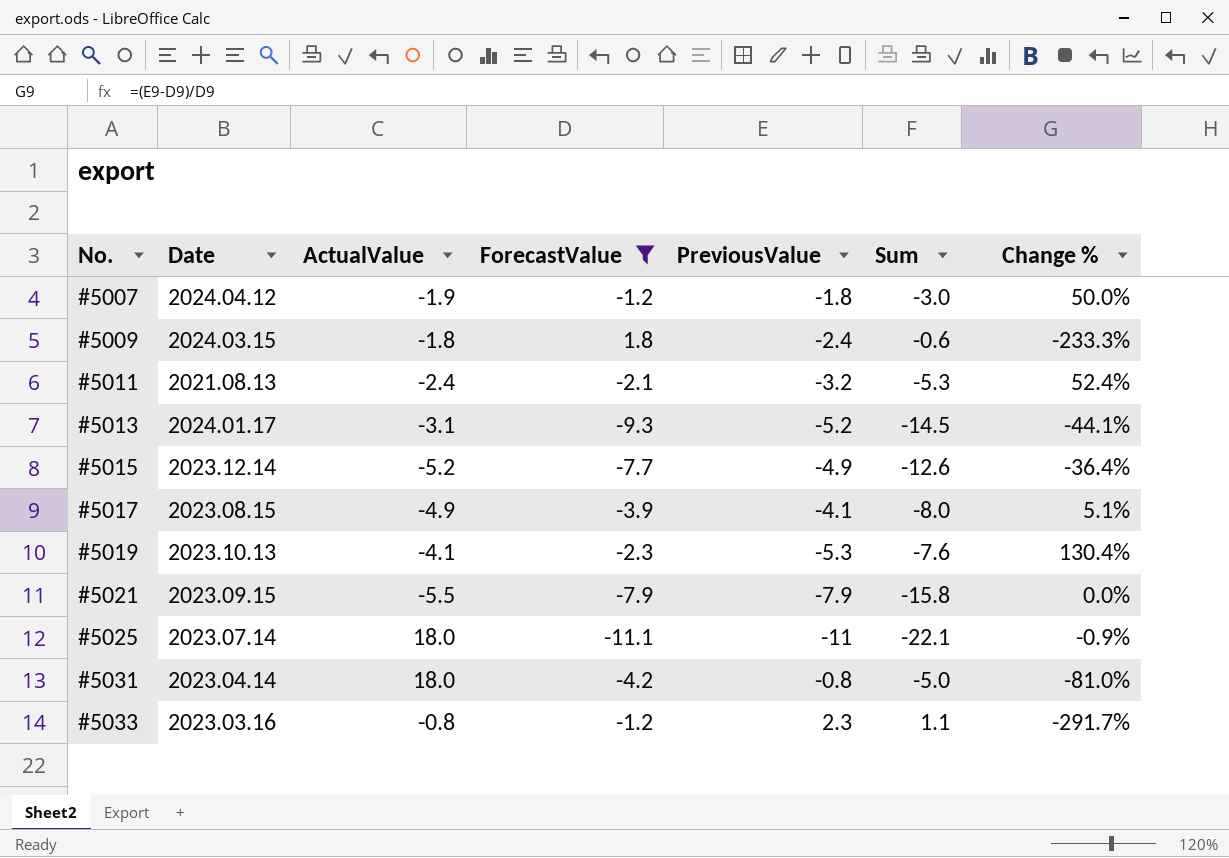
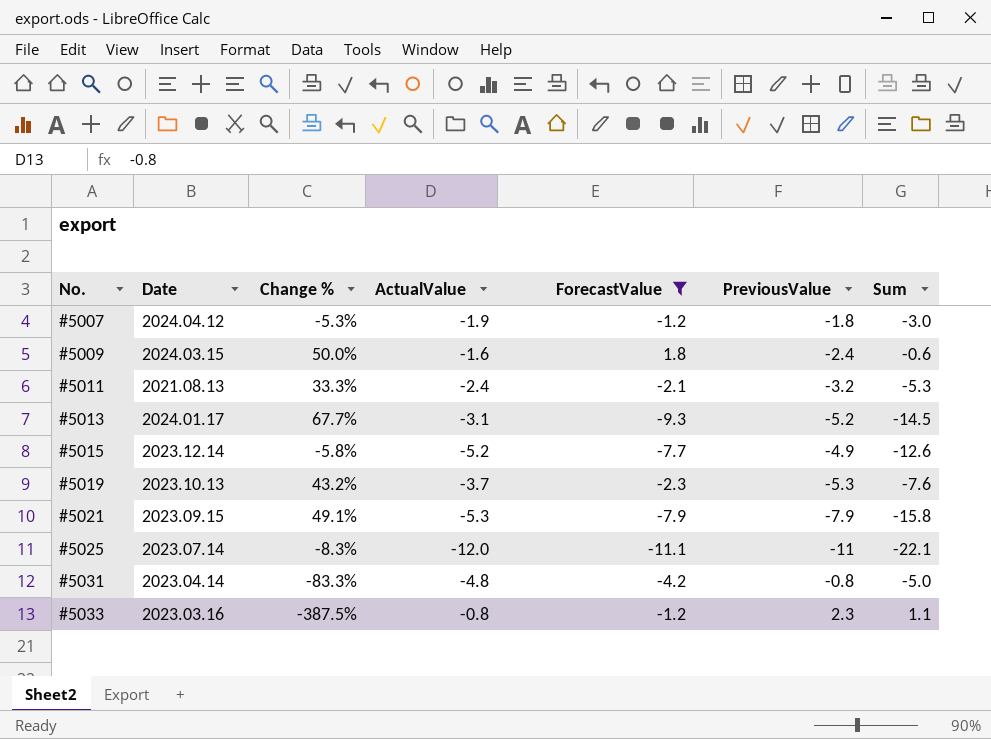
column Change % | formula: ([PreviousValue] - [ForecastValue]) / [ForecastValue] -> ([PreviousValue] - [ActualValue]) / [ActualValue]
column Change % | position: 7 -> 3
row #5017: 2023.08.15 | -4.9 | -3.9 | -4.1 | -8.0 | 5.1% -> none
#5009 | ActualValue: -1.8 -> -1.6
#5019 | ActualValue: -4.1 -> -3.7
#5021 | ActualValue: -5.5 -> -5.3
#5025 | ActualValue: 18.0 -> -12.0
#5031 | ActualValue: 18.0 -> -4.8

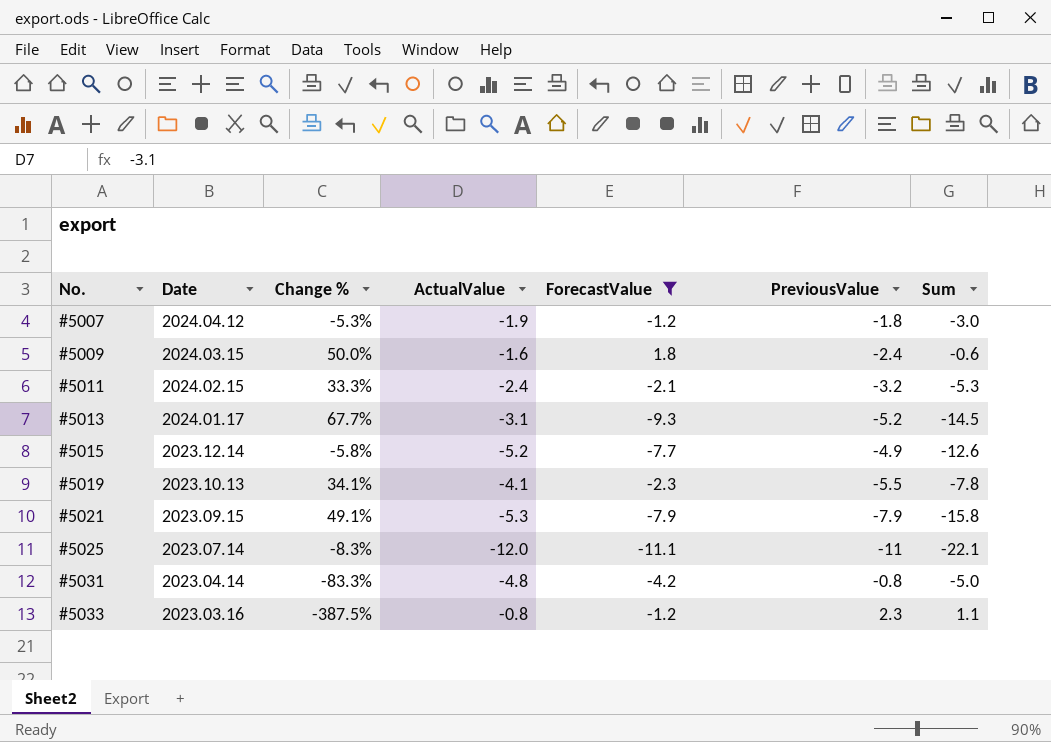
#5011 | Date: 2021.08.13 -> 2024.02.15
#5019 | Change %: 43.2% -> 34.1%
#5019 | ActualValue: -3.7 -> -4.1
#5019 | PreviousValue: -5.3 -> -5.5
#5019 | Sum: -7.6 -> -7.8

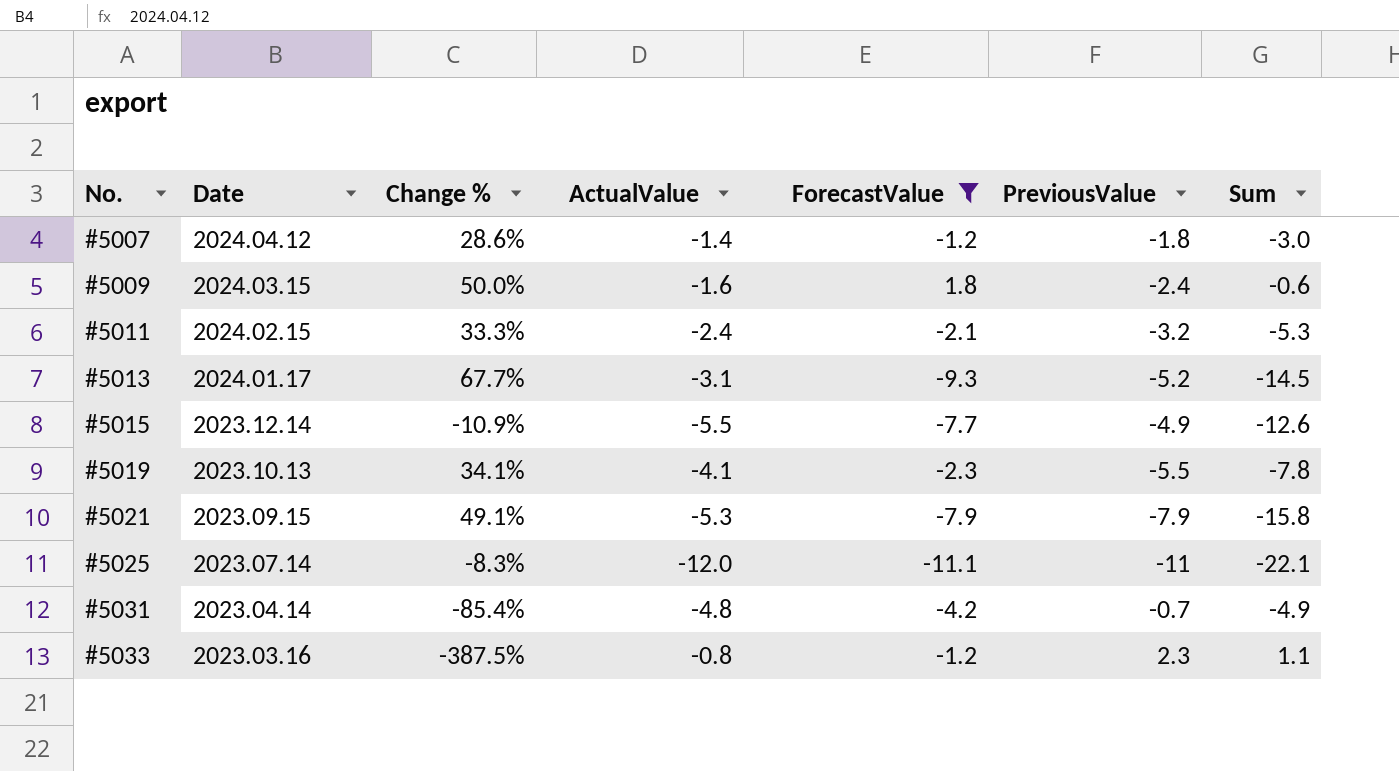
#5007 | Change %: -5.3% -> 28.6%
#5007 | ActualValue: -1.9 -> -1.4
#5015 | Change %: -5.8% -> -10.9%
#5015 | ActualValue: -5.2 -> -5.5
#5031 | Change %: -83.3% -> -85.4%
#5031 | PreviousValue: -0.8 -> -0.7
#5031 | Sum: -5.0 -> -4.9

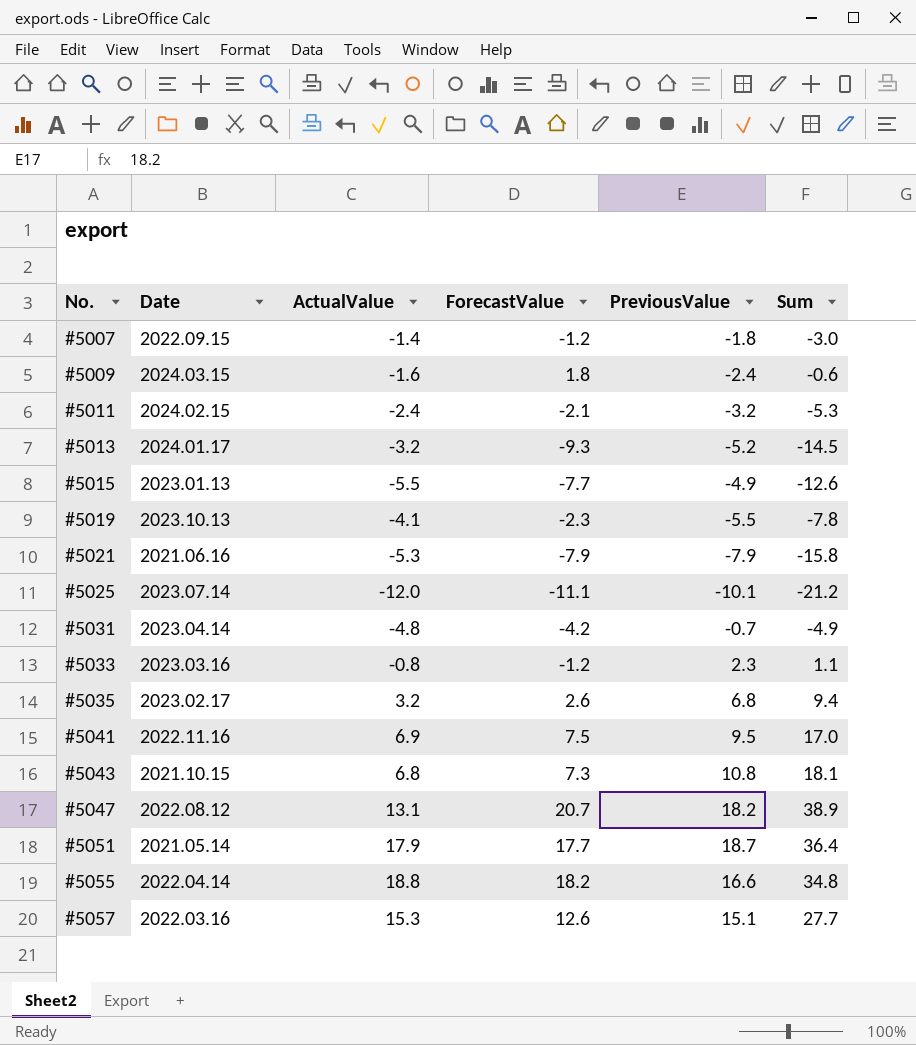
filter: ForecastValue <= 1.8 -> none
column Change % | formula: ([PreviousValue] - [ActualValue]) / [ActualValue] -> none
#5007 | Date: 2024.04.12 -> 2022.09.15
#5013 | ActualValue: -3.1 -> -3.2
#5015 | Date: 2023.12.14 -> 2023.01.13
#5021 | Date: 2023.09.15 -> 2021.06.16
#5025 | PreviousValue: -11 -> -10.1
#5025 | Sum: -22.1 -> -21.2

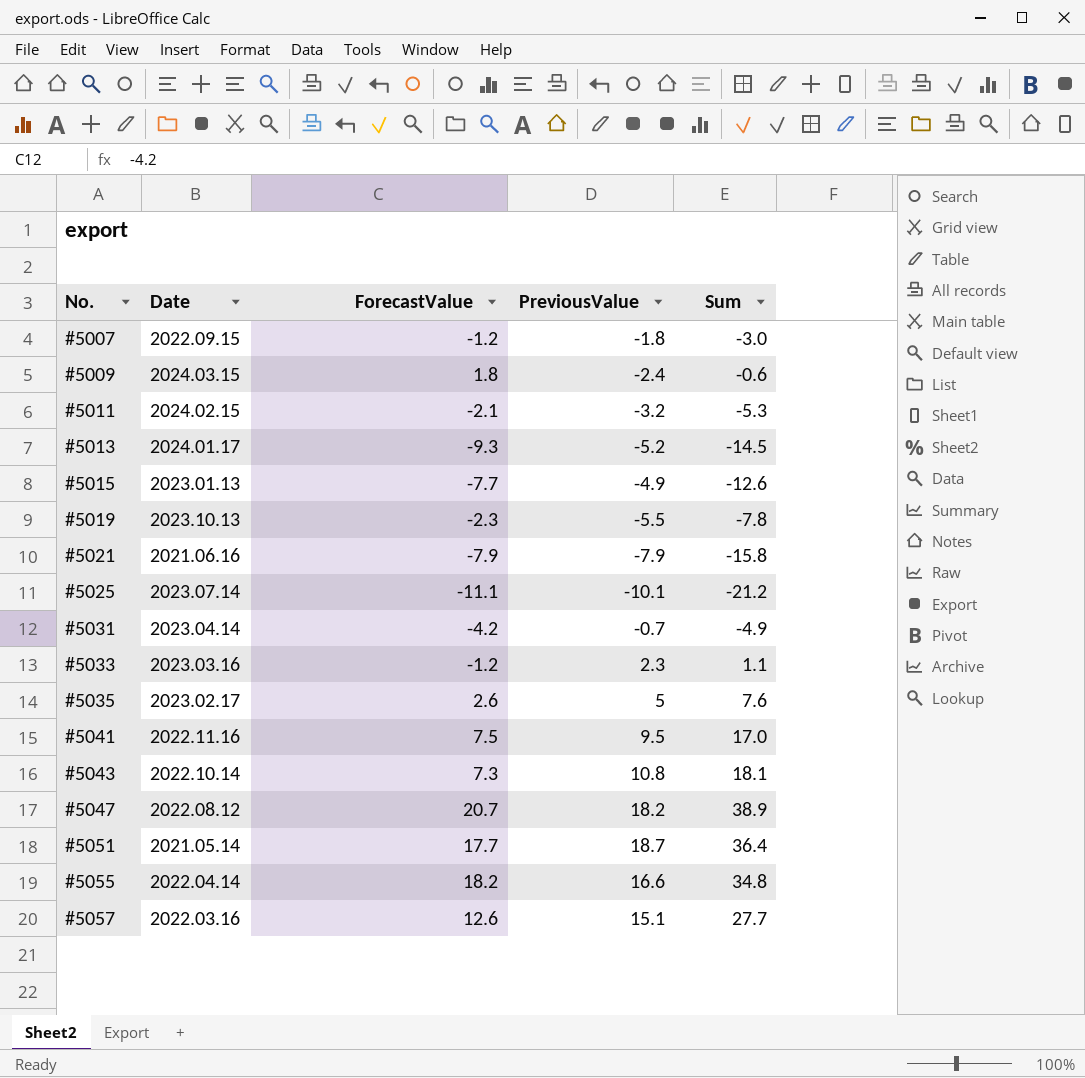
column ActualValue | position: 3 -> none
#5035 | PreviousValue: 6.8 -> 5
#5035 | Sum: 9.4 -> 7.6
#5043 | Date: 2021.10.15 -> 2022.10.14

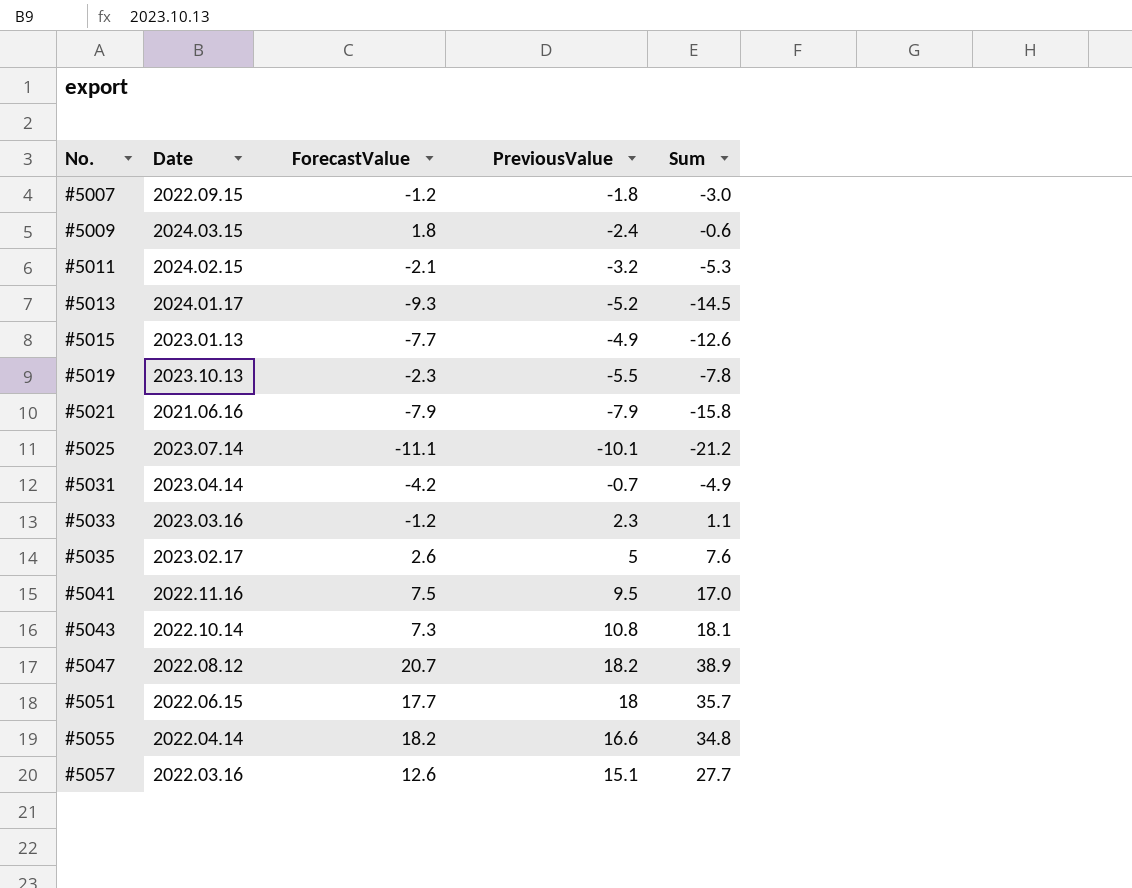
#5051 | Date: 2021.05.14 -> 2022.06.15
#5051 | PreviousValue: 18.7 -> 18
#5051 | Sum: 36.4 -> 35.7

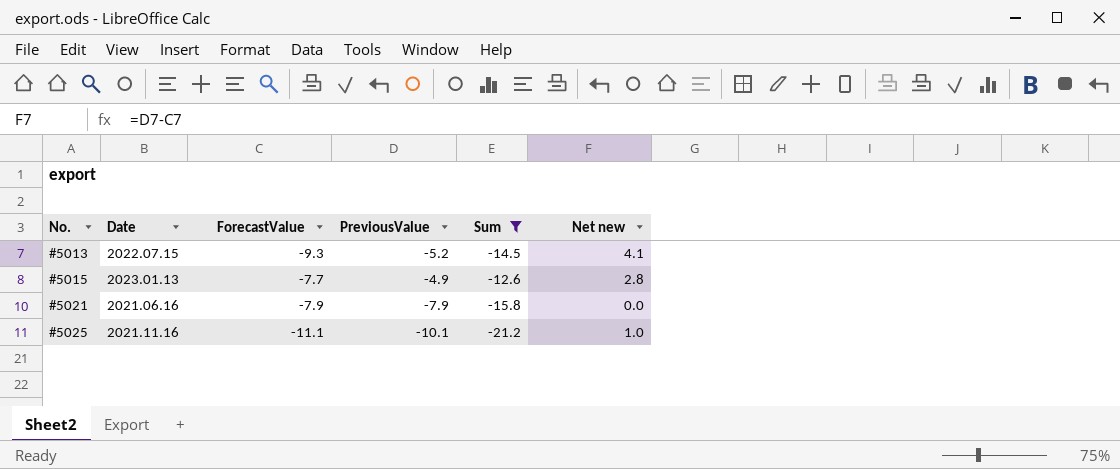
filter: none -> Sum <= -12.6
column Net new | formula: none -> [PreviousValue] - [ForecastValue]
#5013 | Date: 2024.01.17 -> 2022.07.15
#5025 | Date: 2023.07.14 -> 2021.11.16

